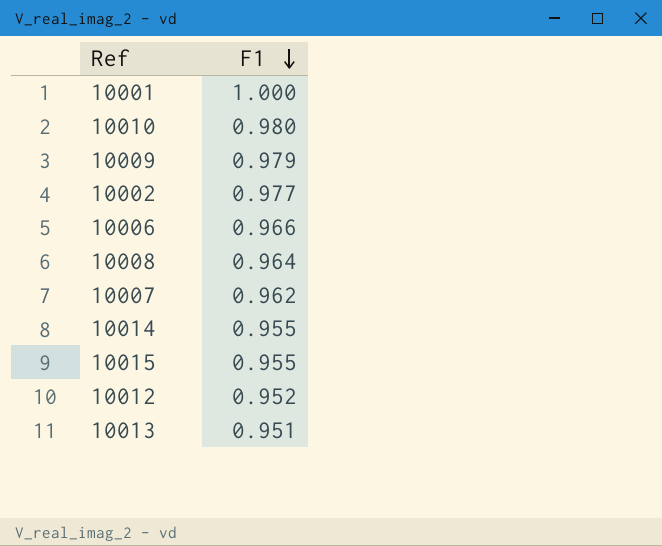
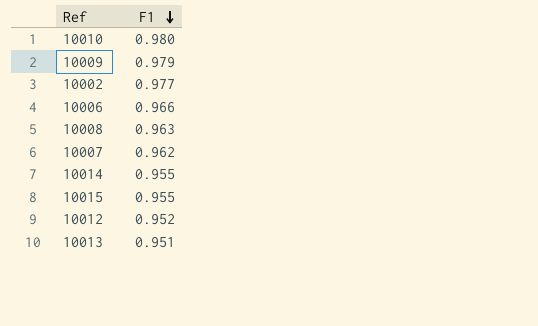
row 10001: 1.000 -> none
10008 | F1: 0.964 -> 0.963

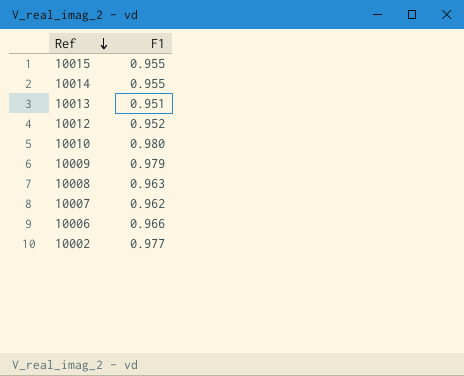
row order: F1 descending -> Ref descending

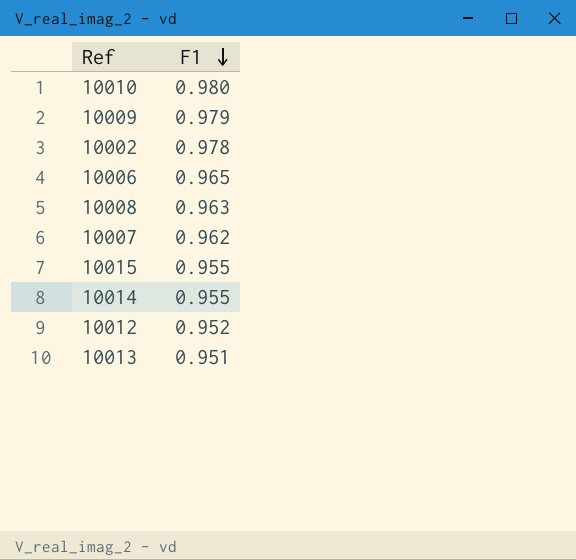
row order: Ref descending -> F1 descending
10002 | F1: 0.977 -> 0.978
10006 | F1: 0.966 -> 0.965

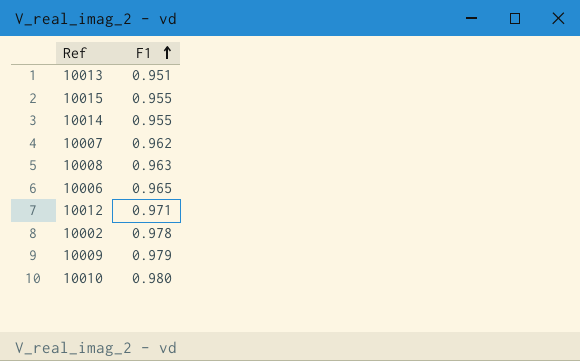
row order: F1 descending -> F1 ascending
10012 | F1: 0.952 -> 0.971

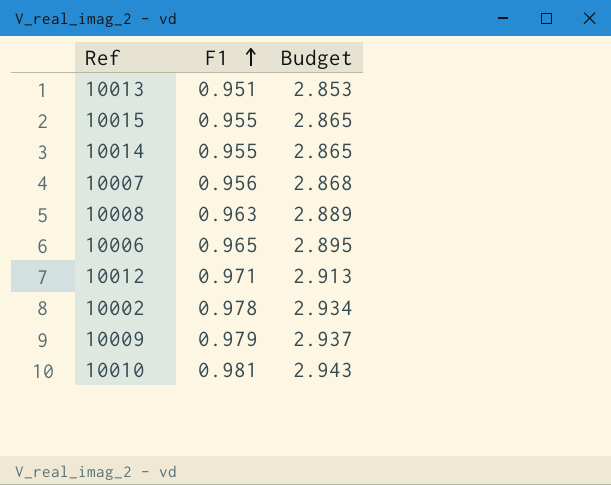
column Budget | formula: none -> [F1] * 3
10007 | F1: 0.962 -> 0.956
10010 | F1: 0.980 -> 0.981

